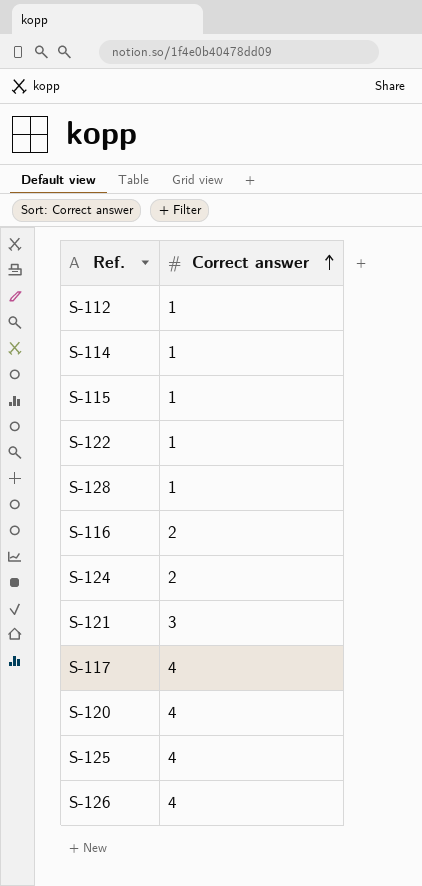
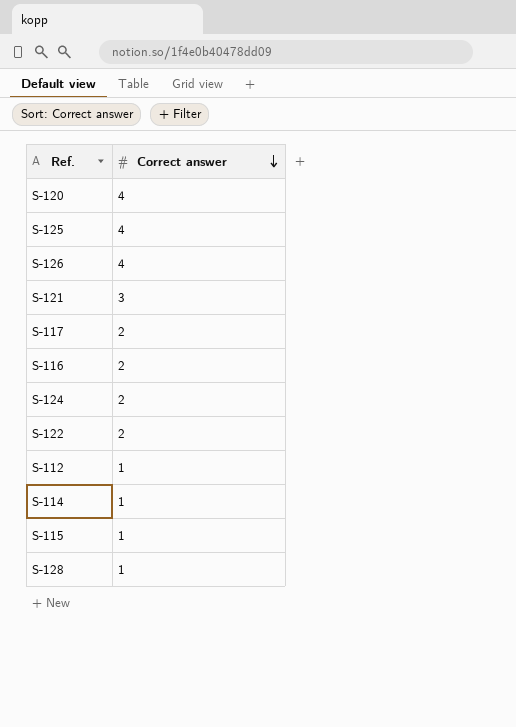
row order: Correct answer ascending -> Correct answer descending
S-117 | Correct answer: 4 -> 2
S-122 | Correct answer: 1 -> 2

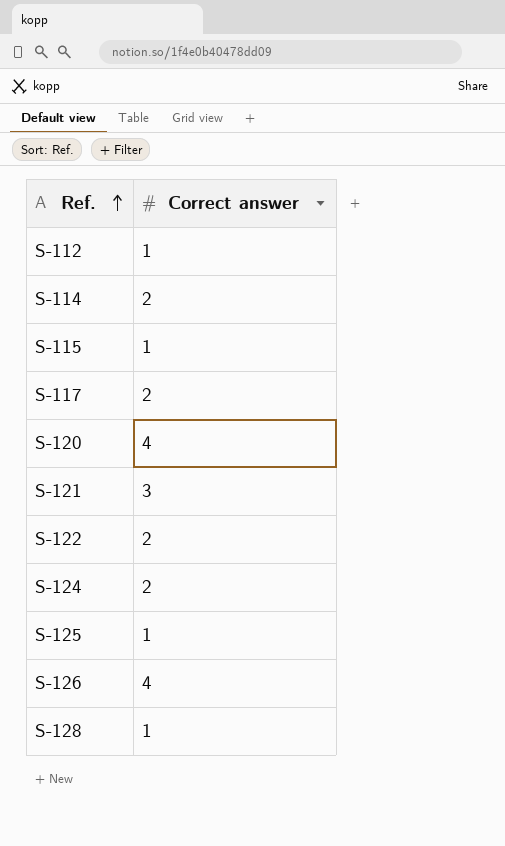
row order: Correct answer descending -> Ref. ascending
row S-116: 2 -> none
S-114 | Correct answer: 1 -> 2
S-125 | Correct answer: 4 -> 1

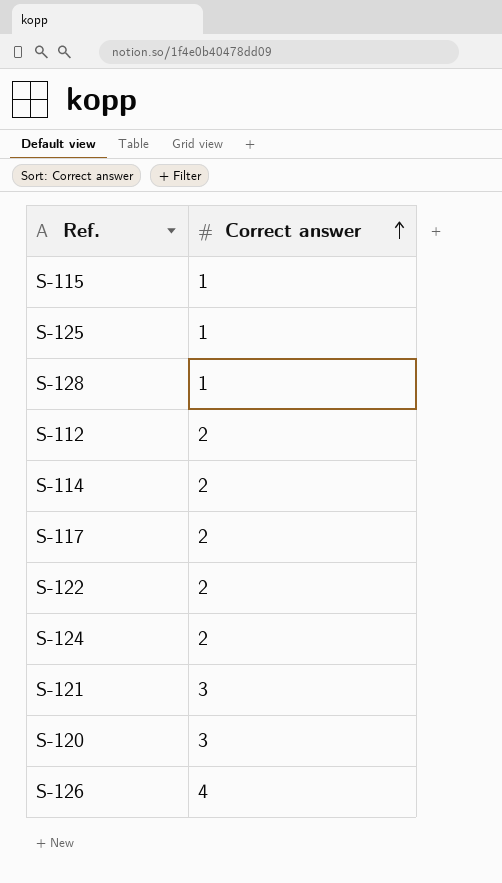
row order: Ref. ascending -> Correct answer ascending
S-112 | Correct answer: 1 -> 2
S-120 | Correct answer: 4 -> 3

